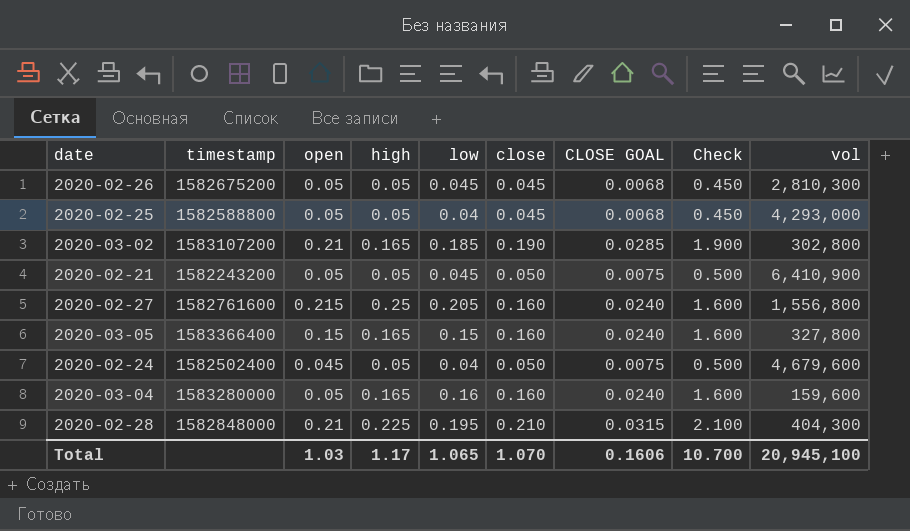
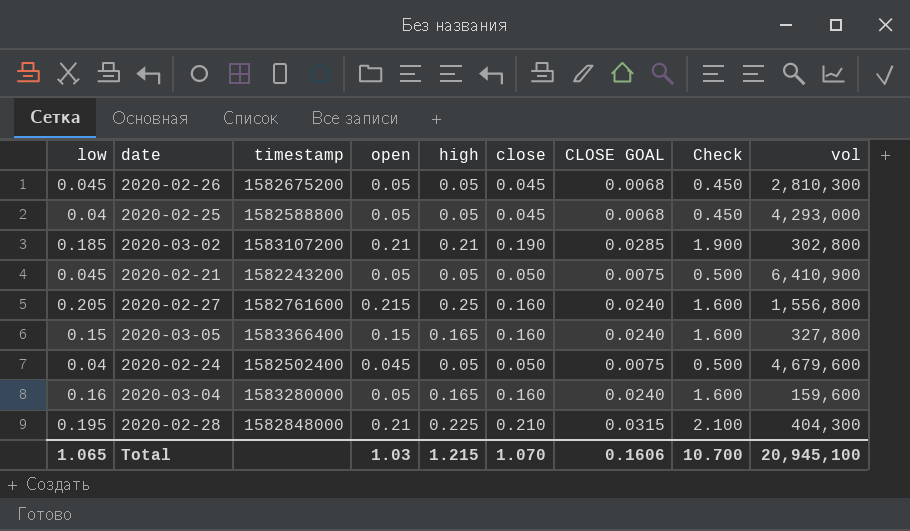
column low | position: 5 -> 1
2020-03-02 | high: 0.165 -> 0.21
Total | high: 1.17 -> 1.215

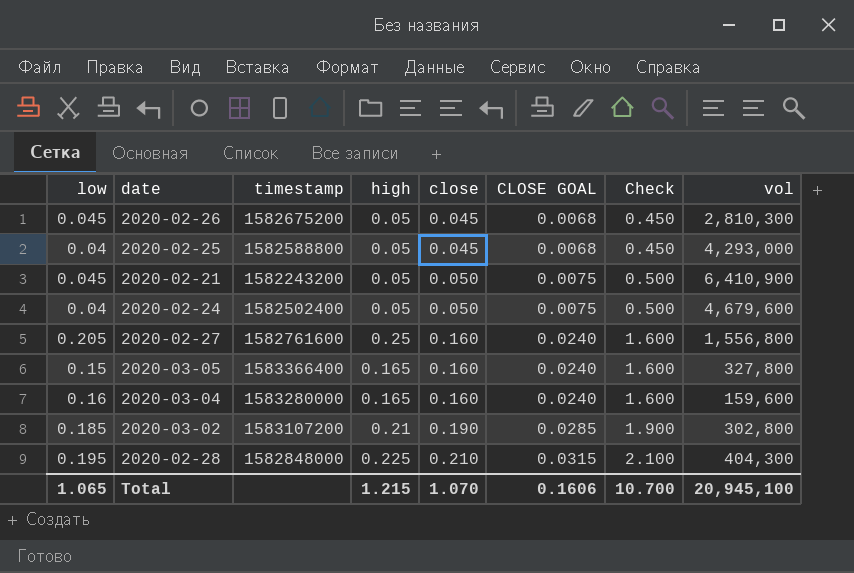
row order: none -> close ascending
column open | position: 4 -> none

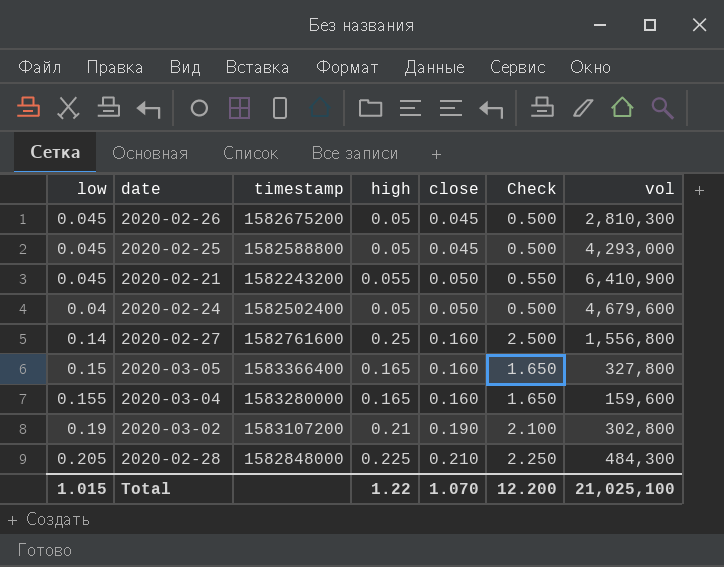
column CLOSE GOAL | formula: [close] * 0.15 -> none
column Check | formula: [close] * 10 -> [high] * 10
2020-02-25 | low: 0.04 -> 0.045
2020-02-21 | high: 0.05 -> 0.055
2020-02-27 | low: 0.205 -> 0.14
2020-03-04 | low: 0.16 -> 0.155
2020-03-02 | low: 0.185 -> 0.19
2020-02-28 | low: 0.195 -> 0.205
2020-02-28 | vol: 404,300 -> 484,300
Total | low: 1.065 -> 1.015
Total | high: 1.215 -> 1.22
Total | Check: 10.700 -> 12.200
Total | vol: 20,945,100 -> 21,025,100

